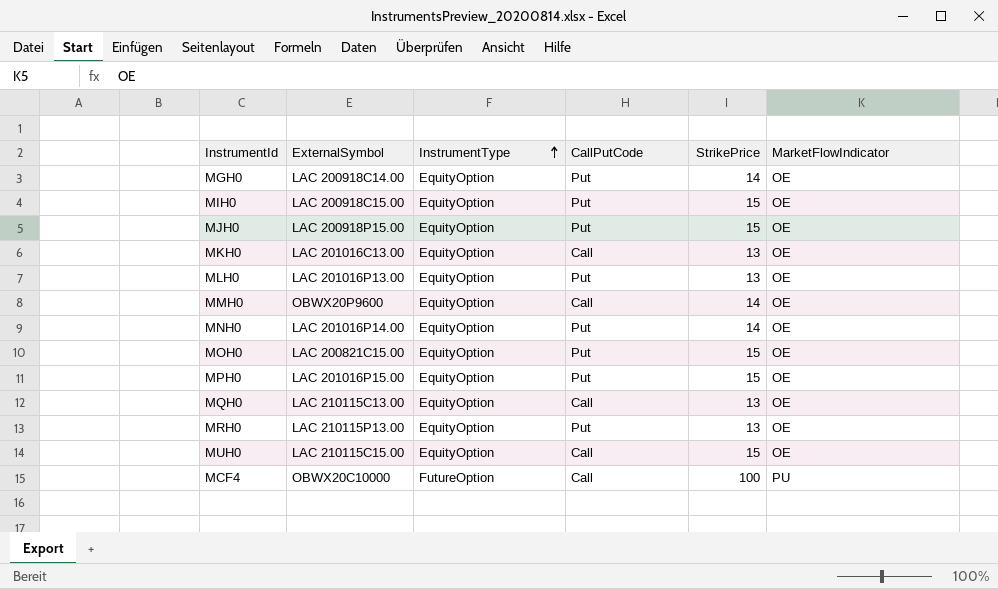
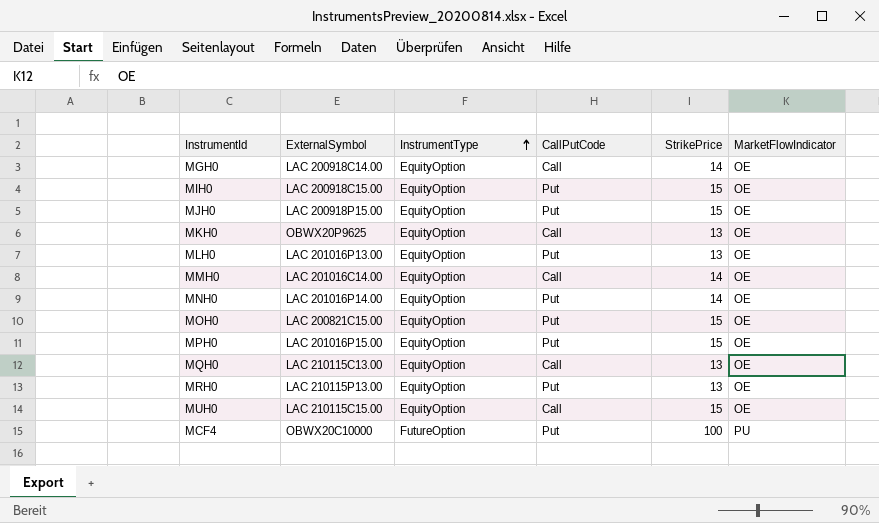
MGH0 | CallPutCode: Put -> Call
MKH0 | ExternalSymbol: LAC 201016C13.00 -> OBWX20P9625
MMH0 | ExternalSymbol: OBWX20P9600 -> LAC 201016C14.00
MCF4 | CallPutCode: Call -> Put

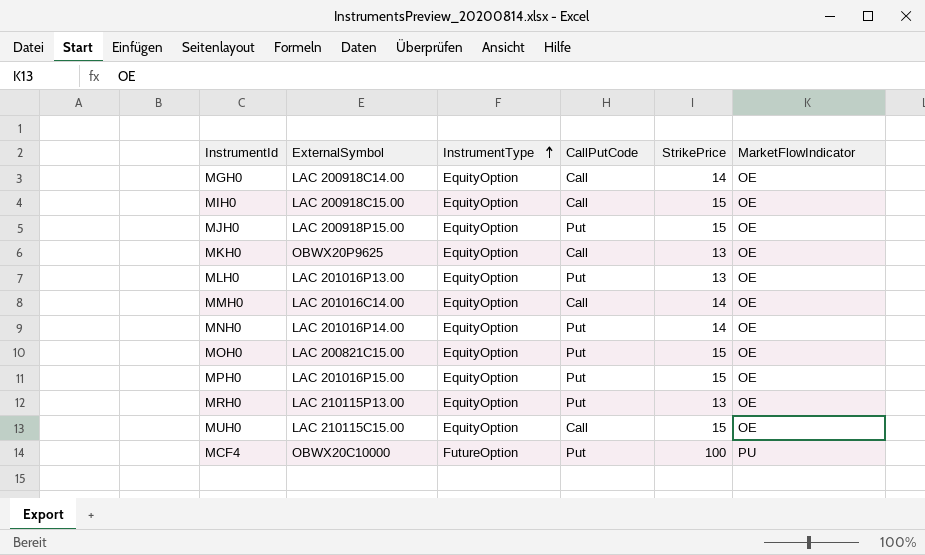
row MQH0: LAC 210115C13.00 | EquityOption | Call | 13 | OE -> none
MIH0 | CallPutCode: Put -> Call

